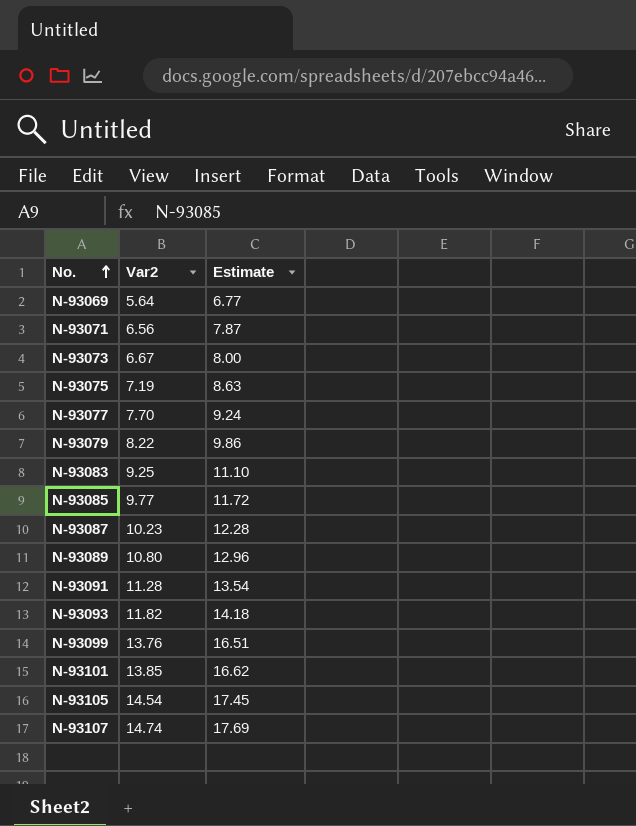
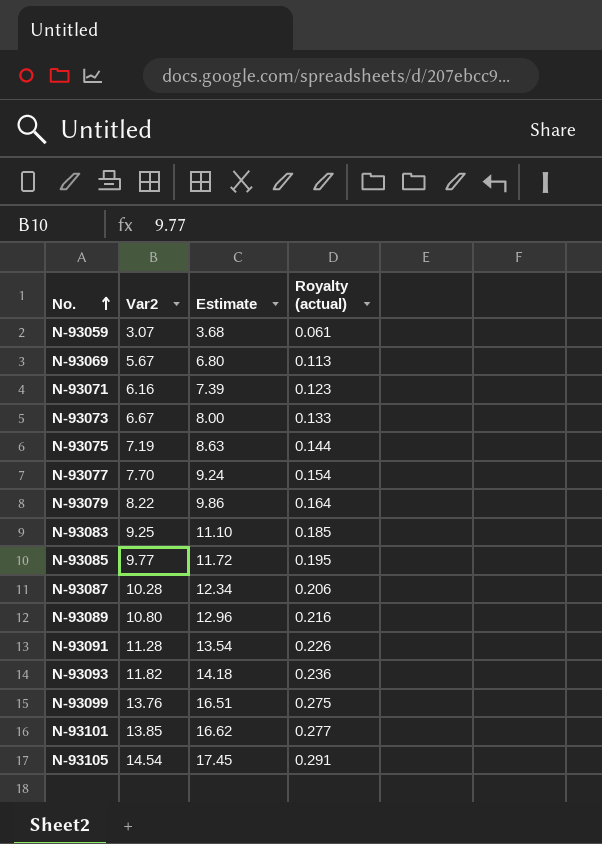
column Royalty (actual) | formula: none -> [Var2] * 0.02
row N-93107: 14.74 | 17.69 -> none
row N-93059: none -> 3.07 | 3.68 | 0.061
N-93069 | Var2: 5.64 -> 5.67
N-93069 | Estimate: 6.77 -> 6.80
N-93071 | Var2: 6.56 -> 6.16
N-93071 | Estimate: 7.87 -> 7.39
N-93087 | Var2: 10.23 -> 10.28
N-93087 | Estimate: 12.28 -> 12.34

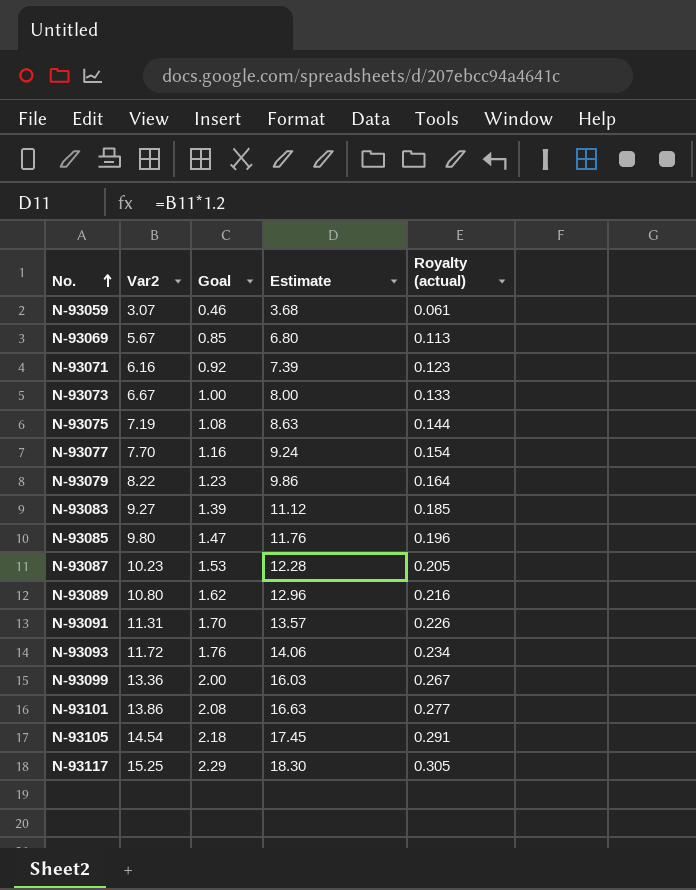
column Goal | formula: none -> [Var2] * 0.15
N-93083 | Var2: 9.25 -> 9.27
N-93083 | Estimate: 11.10 -> 11.12
N-93085 | Var2: 9.77 -> 9.80
N-93085 | Estimate: 11.72 -> 11.76
N-93085 | Royalty (actual): 0.195 -> 0.196
N-93087 | Var2: 10.28 -> 10.23
N-93087 | Estimate: 12.34 -> 12.28
N-93087 | Royalty (actual): 0.206 -> 0.205
N-93091 | Var2: 11.28 -> 11.31
N-93091 | Estimate: 13.54 -> 13.57
N-93093 | Var2: 11.82 -> 11.72
N-93093 | Estimate: 14.18 -> 14.06
N-93093 | Royalty (actual): 0.236 -> 0.234
N-93099 | Var2: 13.76 -> 13.36
N-93099 | Estimate: 16.51 -> 16.03
N-93099 | Royalty (actual): 0.275 -> 0.267
N-93101 | Var2: 13.85 -> 13.86
N-93101 | Estimate: 16.62 -> 16.63
row N-93117: none -> 15.25 | 2.29 | 18.30 | 0.305

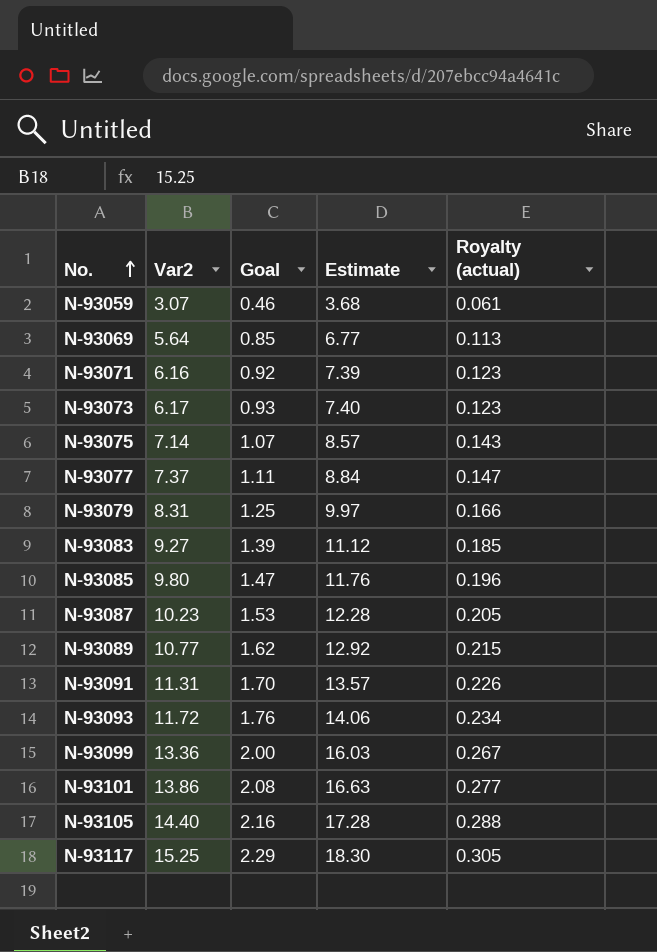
N-93069 | Var2: 5.67 -> 5.64
N-93069 | Estimate: 6.80 -> 6.77
N-93073 | Var2: 6.67 -> 6.17
N-93073 | Goal: 1.00 -> 0.93
N-93073 | Estimate: 8.00 -> 7.40
N-93073 | Royalty (actual): 0.133 -> 0.123
N-93075 | Var2: 7.19 -> 7.14
N-93075 | Goal: 1.08 -> 1.07
N-93075 | Estimate: 8.63 -> 8.57
N-93075 | Royalty (actual): 0.144 -> 0.143
N-93077 | Var2: 7.70 -> 7.37
N-93077 | Goal: 1.16 -> 1.11
N-93077 | Estimate: 9.24 -> 8.84
N-93077 | Royalty (actual): 0.154 -> 0.147
N-93079 | Var2: 8.22 -> 8.31
N-93079 | Goal: 1.23 -> 1.25
N-93079 | Estimate: 9.86 -> 9.97
N-93079 | Royalty (actual): 0.164 -> 0.166
N-93089 | Var2: 10.80 -> 10.77
N-93089 | Estimate: 12.96 -> 12.92
N-93089 | Royalty (actual): 0.216 -> 0.215
N-93105 | Var2: 14.54 -> 14.40
N-93105 | Goal: 2.18 -> 2.16
N-93105 | Estimate: 17.45 -> 17.28
N-93105 | Royalty (actual): 0.291 -> 0.288

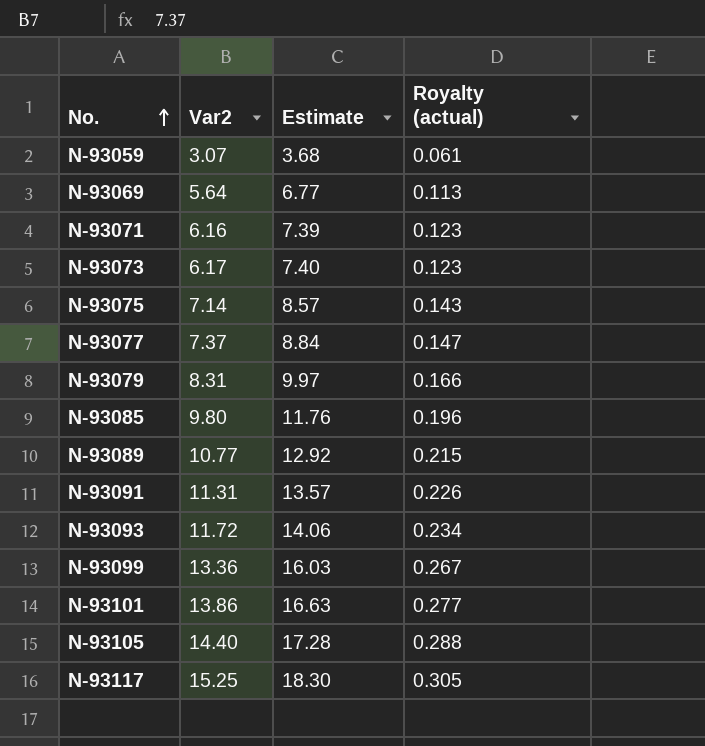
column Goal | formula: [Var2] * 0.15 -> none
row N-93083: 9.27 | 1.39 | 11.12 | 0.185 -> none
row N-93087: 10.23 | 1.53 | 12.28 | 0.205 -> none

